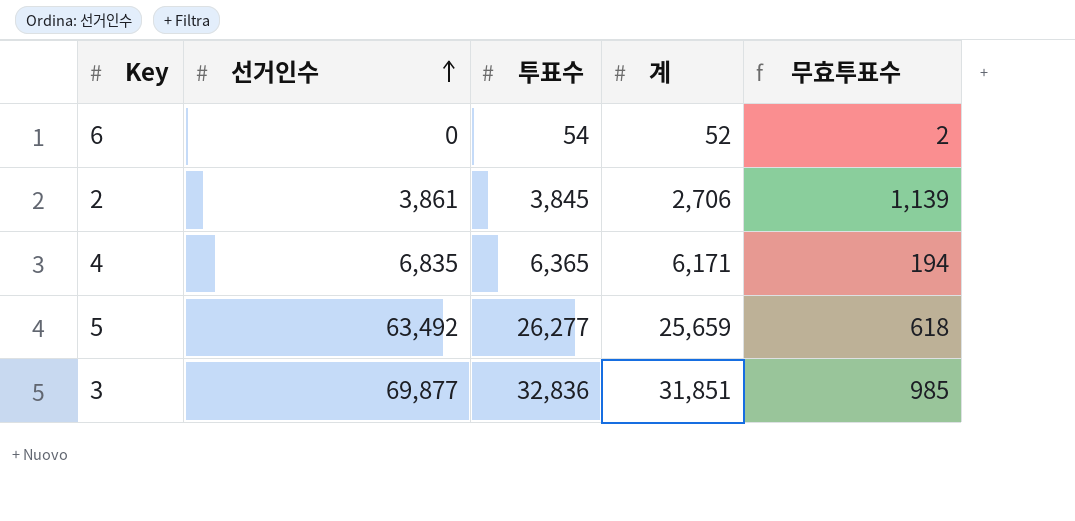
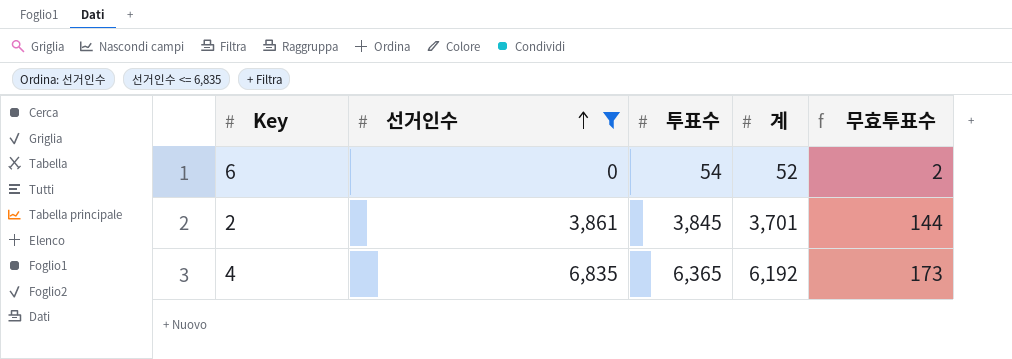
filter: none -> 선거인수 <= 6,835
2 | 계: 2,706 -> 3,701
2 | 무효투표수: 1,139 -> 144
4 | 계: 6,171 -> 6,192
4 | 무효투표수: 194 -> 173

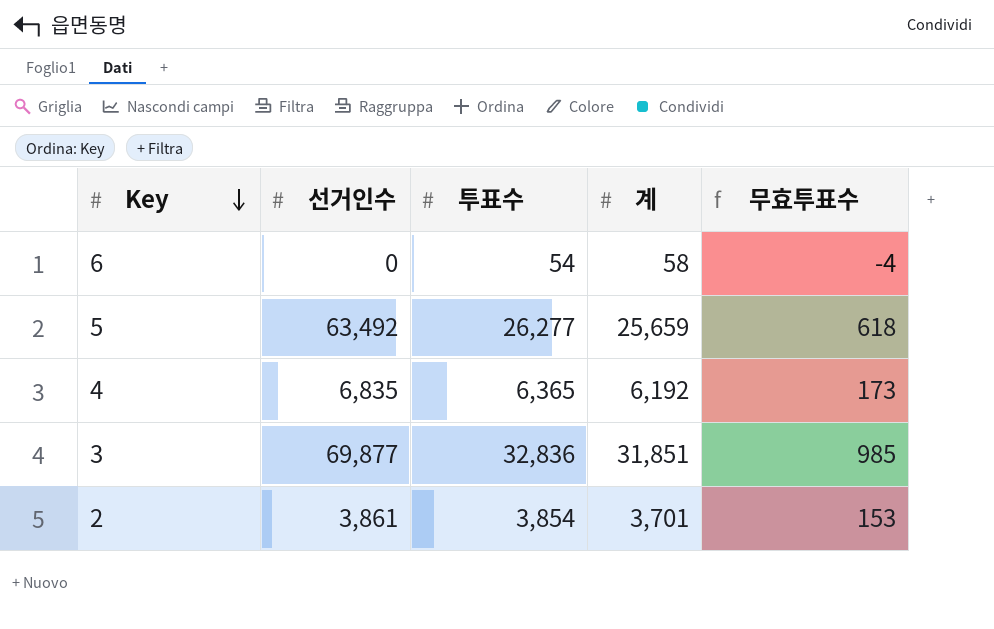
filter: 선거인수 <= 6,835 -> none
row order: 선거인수 ascending -> Key descending
6 | 계: 52 -> 58
6 | 무효투표수: 2 -> -4
2 | 투표수: 3,845 -> 3,854
2 | 무효투표수: 144 -> 153

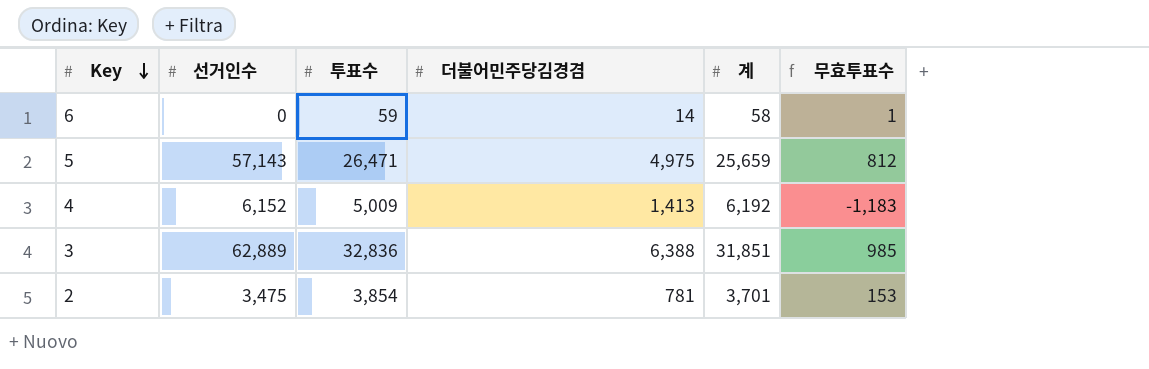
column 더불어민주당김경겸 | position: none -> 4
6 | 투표수: 54 -> 59
6 | 무효투표수: -4 -> 1
5 | 선거인수: 63,492 -> 57,143
5 | 투표수: 26,277 -> 26,471
5 | 무효투표수: 618 -> 812
4 | 선거인수: 6,835 -> 6,152
4 | 투표수: 6,365 -> 5,009
4 | 무효투표수: 173 -> -1,183
3 | 선거인수: 69,877 -> 62,889
2 | 선거인수: 3,861 -> 3,475

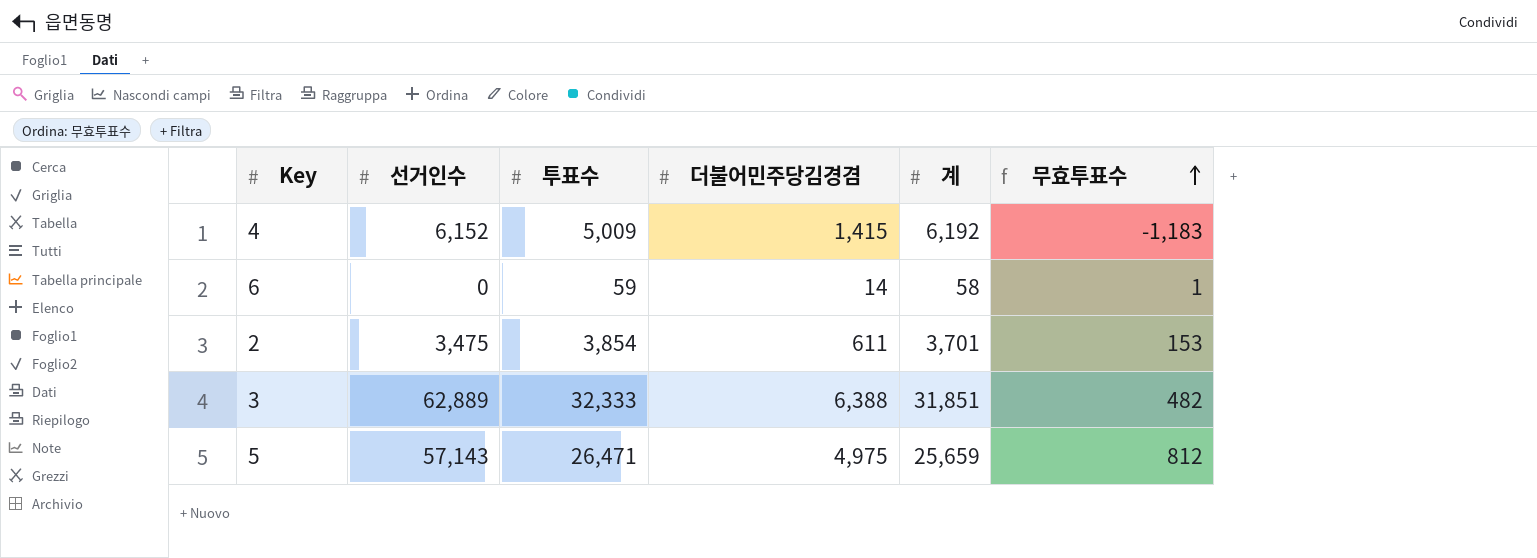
row order: Key descending -> 무효투표수 ascending
4 | 더불어민주당김경겸: 1,413 -> 1,415
2 | 더불어민주당김경겸: 781 -> 611
3 | 투표수: 32,836 -> 32,333
3 | 무효투표수: 985 -> 482

